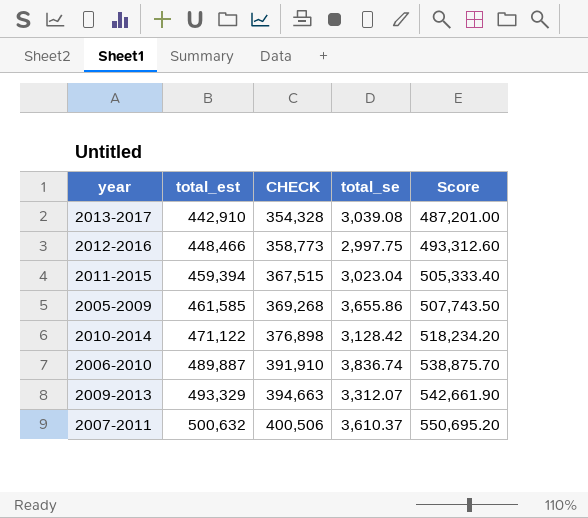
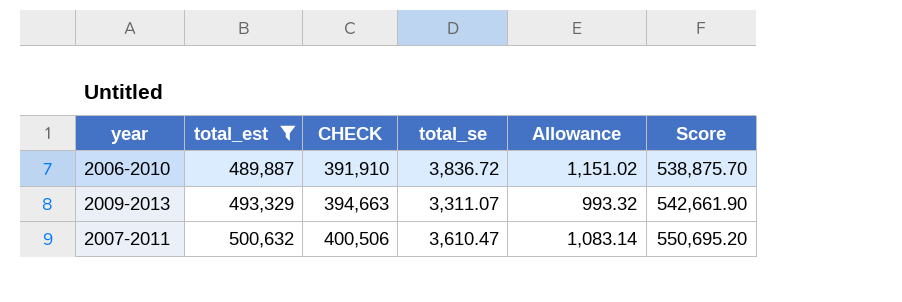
filter: none -> total_est >= 489,887
column Allowance | formula: none -> [total_se] * 0.3
2006-2010 | total_se: 3,836.74 -> 3,836.72
2009-2013 | total_se: 3,312.07 -> 3,311.07
2007-2011 | total_se: 3,610.37 -> 3,610.47

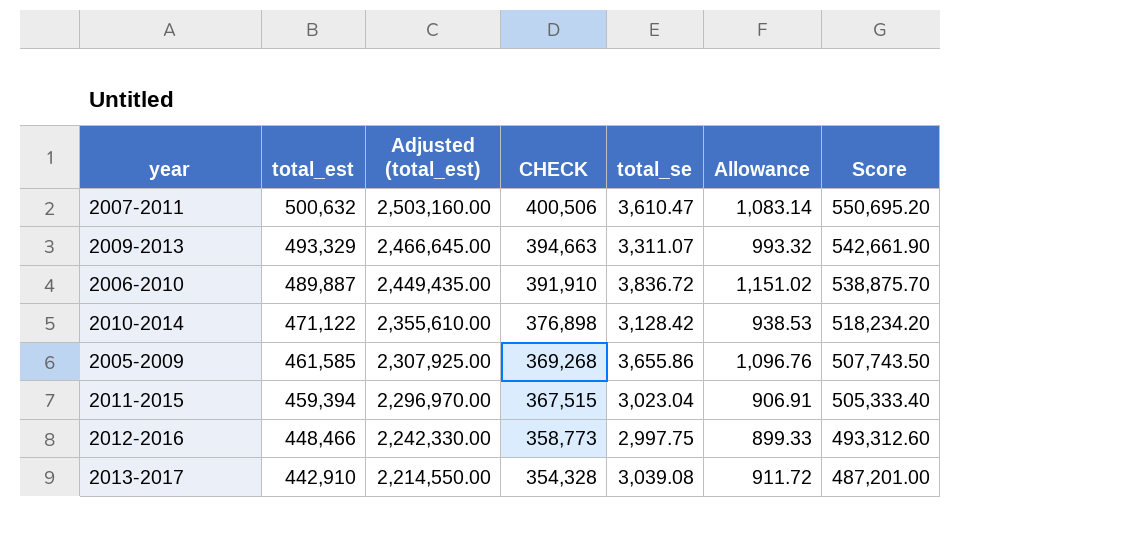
filter: total_est >= 489,887 -> none
row order: total_est ascending -> total_est descending
column Adjusted (total_est) | formula: none -> [total_est] * 5

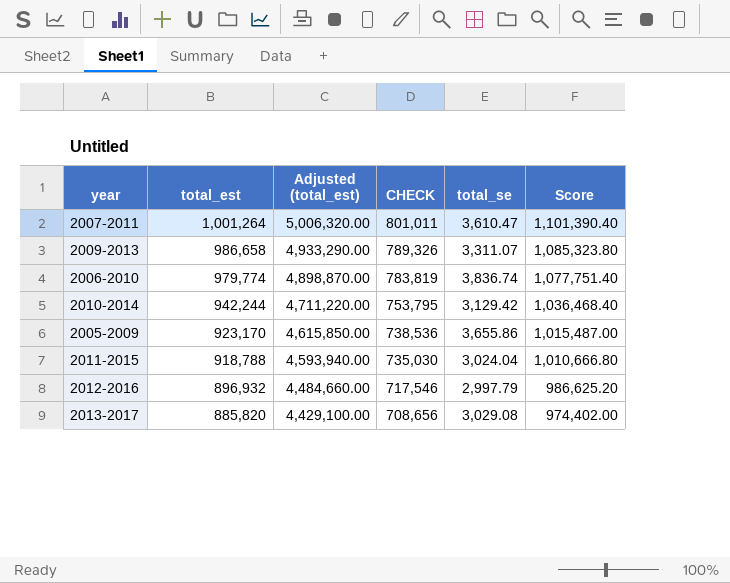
column Allowance | formula: [total_se] * 0.3 -> none
2007-2011 | total_est: 500,632 -> 1,001,264
2007-2011 | Adjusted (total_est): 2,503,160.00 -> 5,006,320.00
2007-2011 | CHECK: 400,506 -> 801,011
2007-2011 | Score: 550,695.20 -> 1,101,390.40
2009-2013 | total_est: 493,329 -> 986,658
2009-2013 | Adjusted (total_est): 2,466,645.00 -> 4,933,290.00
2009-2013 | CHECK: 394,663 -> 789,326
2009-2013 | Score: 542,661.90 -> 1,085,323.80
2006-2010 | total_est: 489,887 -> 979,774
2006-2010 | Adjusted (total_est): 2,449,435.00 -> 4,898,870.00
2006-2010 | CHECK: 391,910 -> 783,819
2006-2010 | total_se: 3,836.72 -> 3,836.74
2006-2010 | Score: 538,875.70 -> 1,077,751.40
2010-2014 | total_est: 471,122 -> 942,244
2010-2014 | Adjusted (total_est): 2,355,610.00 -> 4,711,220.00
2010-2014 | CHECK: 376,898 -> 753,795
2010-2014 | total_se: 3,128.42 -> 3,129.42
2010-2014 | Score: 518,234.20 -> 1,036,468.40
2005-2009 | total_est: 461,585 -> 923,170
2005-2009 | Adjusted (total_est): 2,307,925.00 -> 4,615,850.00
2005-2009 | CHECK: 369,268 -> 738,536
2005-2009 | Score: 507,743.50 -> 1,015,487.00
2011-2015 | total_est: 459,394 -> 918,788
2011-2015 | Adjusted (total_est): 2,296,970.00 -> 4,593,940.00
2011-2015 | CHECK: 367,515 -> 735,030
2011-2015 | total_se: 3,023.04 -> 3,024.04
2011-2015 | Score: 505,333.40 -> 1,010,666.80
2012-2016 | total_est: 448,466 -> 896,932
2012-2016 | Adjusted (total_est): 2,242,330.00 -> 4,484,660.00
2012-2016 | CHECK: 358,773 -> 717,546
2012-2016 | total_se: 2,997.75 -> 2,997.79
2012-2016 | Score: 493,312.60 -> 986,625.20
2013-2017 | total_est: 442,910 -> 885,820
2013-2017 | Adjusted (total_est): 2,214,550.00 -> 4,429,100.00
2013-2017 | CHECK: 354,328 -> 708,656
2013-2017 | total_se: 3,039.08 -> 3,029.08
2013-2017 | Score: 487,201.00 -> 974,402.00

